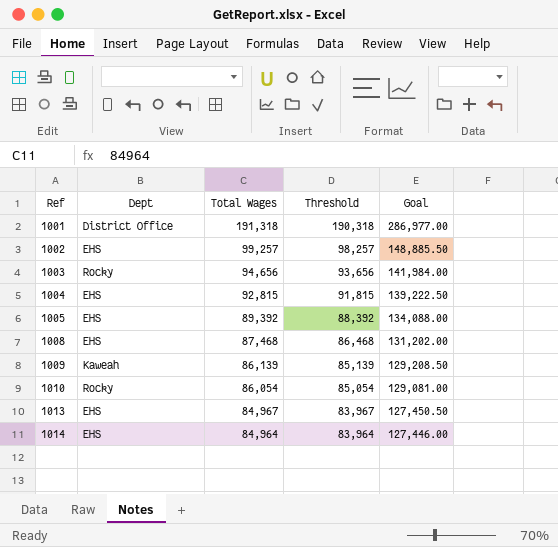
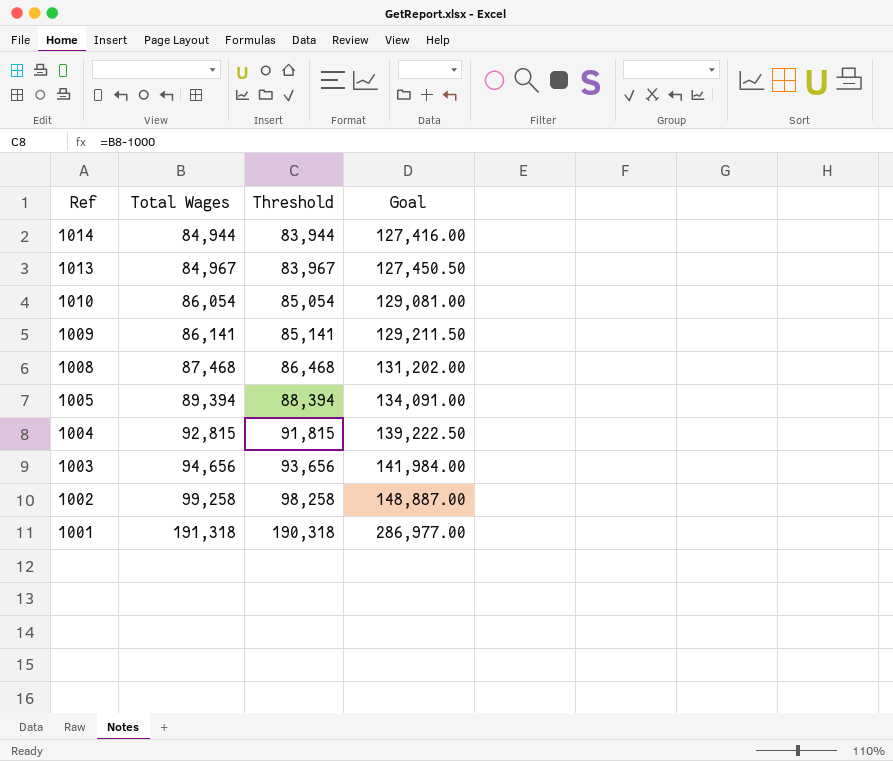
row order: Ref ascending -> Ref descending
column Dept | position: 2 -> none
1014 | Total Wages: 84,964 -> 84,944
1014 | Threshold: 83,964 -> 83,944
1014 | Goal: 127,446.00 -> 127,416.00
1009 | Total Wages: 86,139 -> 86,141
1009 | Threshold: 85,139 -> 85,141
1009 | Goal: 129,208.50 -> 129,211.50
1005 | Total Wages: 89,392 -> 89,394
1005 | Threshold: 88,392 -> 88,394
1005 | Goal: 134,088.00 -> 134,091.00
1002 | Total Wages: 99,257 -> 99,258
1002 | Threshold: 98,257 -> 98,258
1002 | Goal: 148,885.50 -> 148,887.00

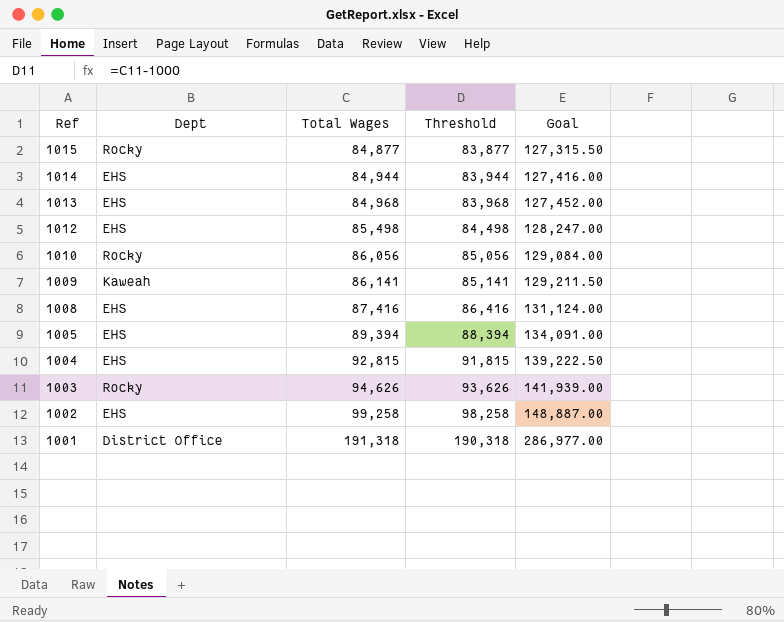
column Dept | position: none -> 2
row 1015: none -> Rocky | 84,877 | 83,877 | 127,315.50
1013 | Total Wages: 84,967 -> 84,968
1013 | Threshold: 83,967 -> 83,968
1013 | Goal: 127,450.50 -> 127,452.00
row 1012: none -> EHS | 85,498 | 84,498 | 128,247.00
1010 | Total Wages: 86,054 -> 86,056
1010 | Threshold: 85,054 -> 85,056
1010 | Goal: 129,081.00 -> 129,084.00
1008 | Total Wages: 87,468 -> 87,416
1008 | Threshold: 86,468 -> 86,416
1008 | Goal: 131,202.00 -> 131,124.00
1003 | Total Wages: 94,656 -> 94,626
1003 | Threshold: 93,656 -> 93,626
1003 | Goal: 141,984.00 -> 141,939.00

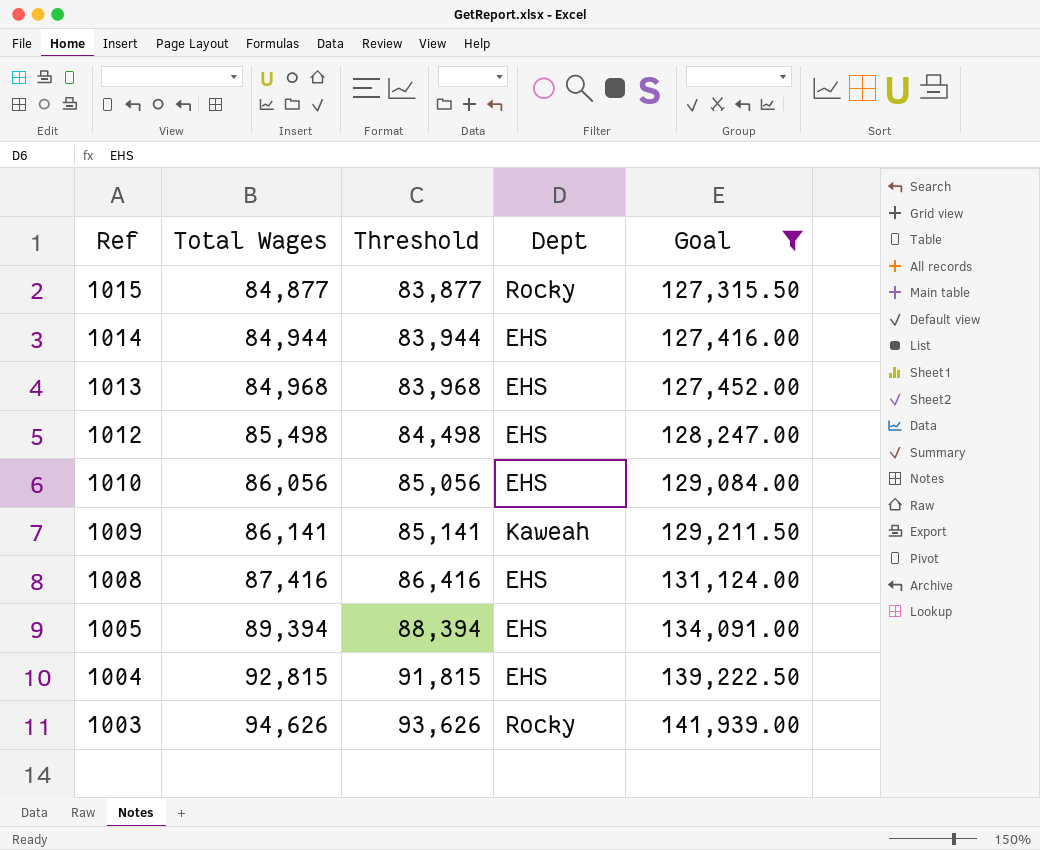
filter: none -> Goal <= 141,939.00
column Dept | position: 2 -> 4
1010 | Dept: Rocky -> EHS

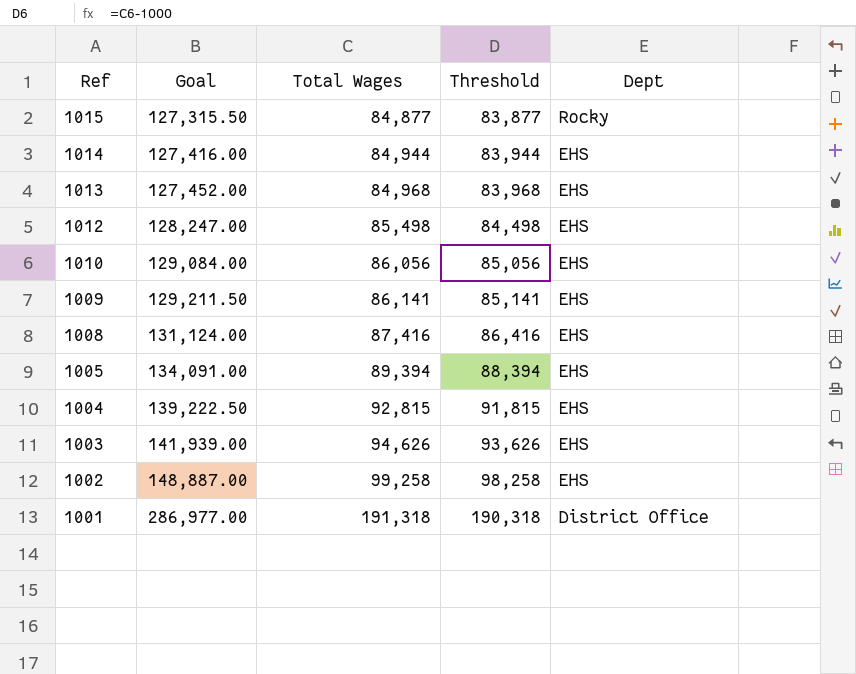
filter: Goal <= 141,939.00 -> none
column Goal | position: 5 -> 2
1009 | Dept: Kaweah -> EHS
1003 | Dept: Rocky -> EHS

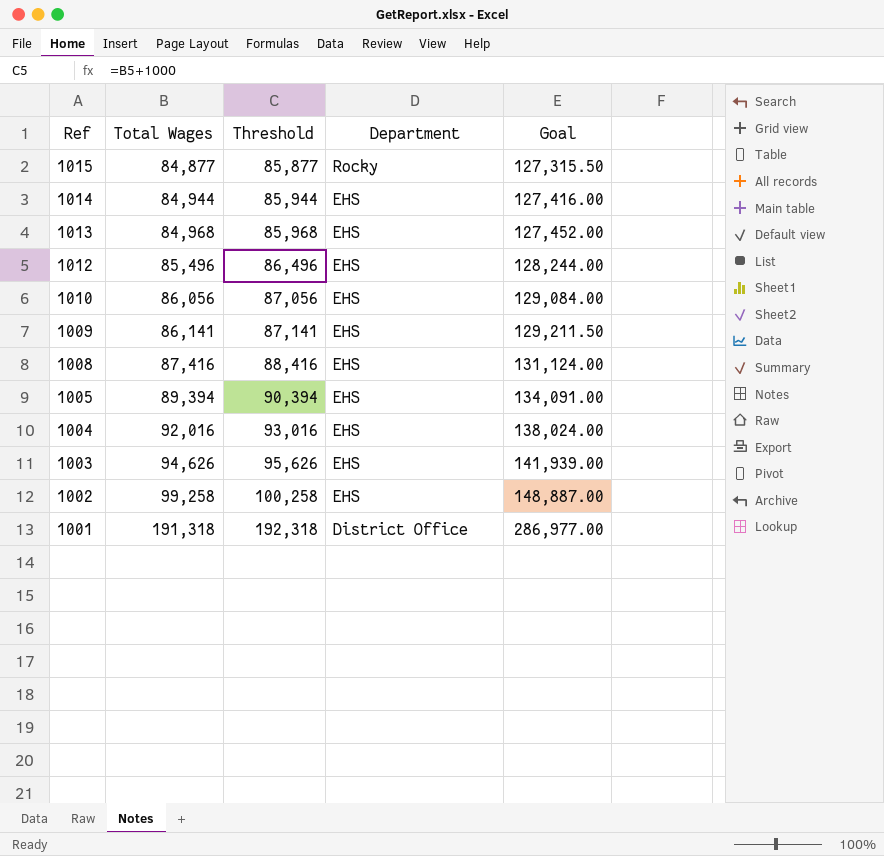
column Threshold | formula: [Total Wages] - 1000 -> [Total Wages] + 1000
column name: Dept -> Department
column Goal | position: 2 -> 5
1012 | Total Wages: 85,498 -> 85,496
1012 | Goal: 128,247.00 -> 128,244.00
1004 | Total Wages: 92,815 -> 92,016
1004 | Goal: 139,222.50 -> 138,024.00

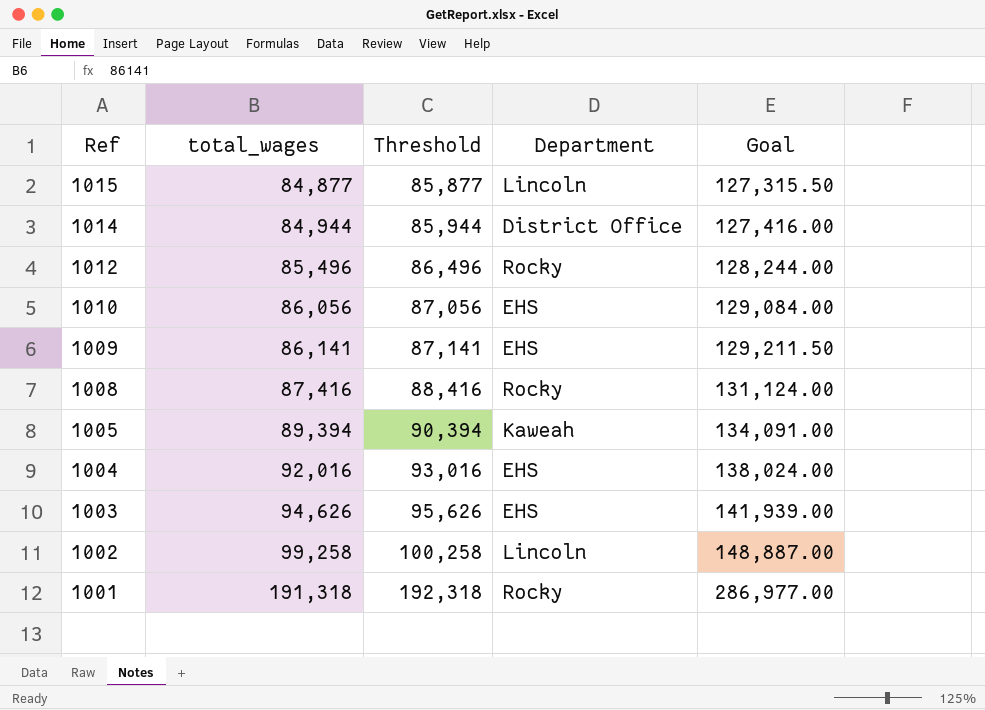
column name: Total Wages -> total_wages
row 1013: 84,968 | 85,968 | EHS | 127,452.00 -> none
1015 | Department: Rocky -> Lincoln
1014 | Department: EHS -> District Office
1012 | Department: EHS -> Rocky
1008 | Department: EHS -> Rocky
1005 | Department: EHS -> Kaweah
1002 | Department: EHS -> Lincoln
1001 | Department: District Office -> Rocky

